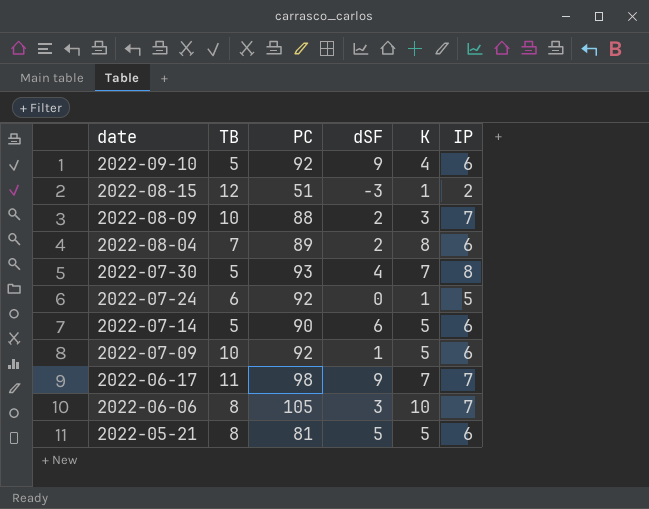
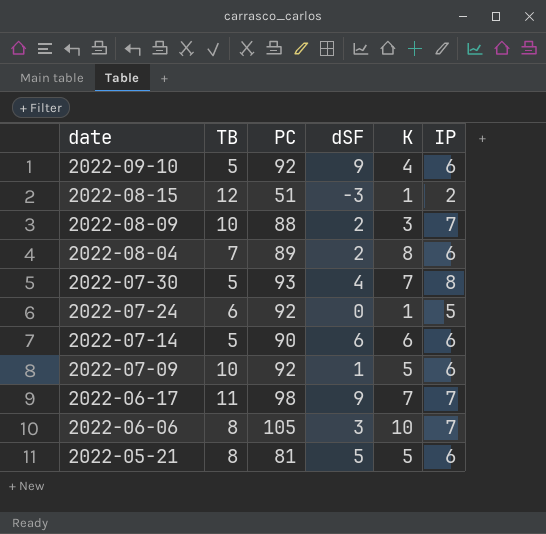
2022-07-14 | K: 5 -> 6

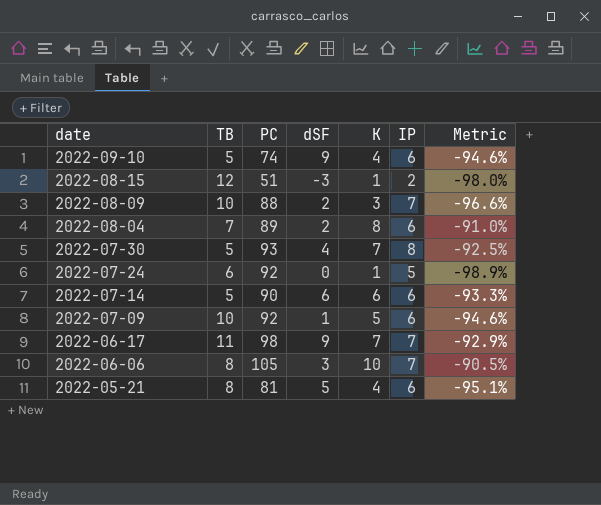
column Metric | formula: none -> ([K] - [PC]) / [PC]
2022-09-10 | PC: 92 -> 74
2022-05-21 | K: 5 -> 4

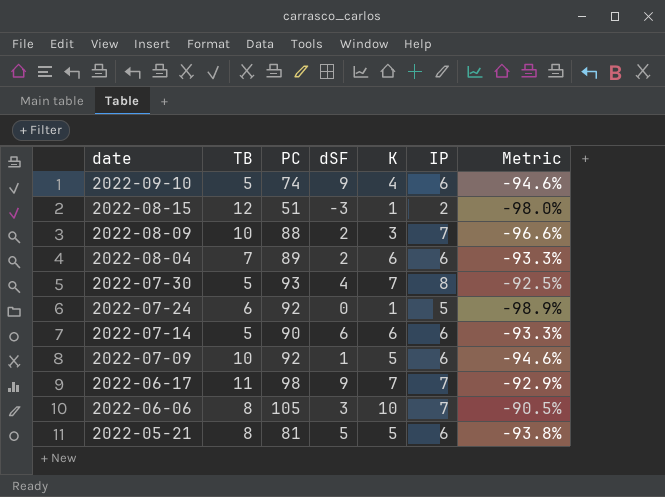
2022-08-04 | K: 8 -> 6
2022-08-04 | Metric: -91.0% -> -93.3%
2022-05-21 | K: 4 -> 5
2022-05-21 | Metric: -95.1% -> -93.8%

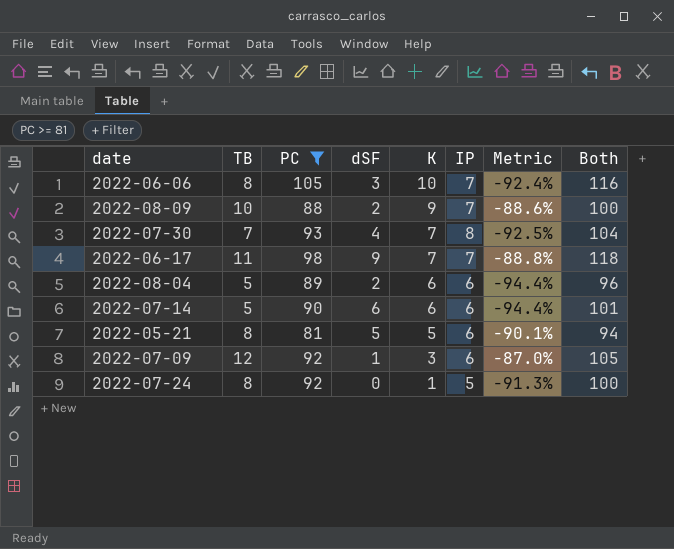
filter: none -> PC >= 81
row order: date descending -> K descending
column Metric | formula: ([K] - [PC]) / [PC] -> ([TB] - [PC]) / [PC]
column Both | formula: none -> [TB] + [PC] + [dSF]
2022-08-09 | K: 3 -> 9
2022-07-30 | TB: 5 -> 7
2022-08-04 | TB: 7 -> 5
2022-07-09 | TB: 10 -> 12
2022-07-09 | K: 5 -> 3
2022-07-24 | TB: 6 -> 8

